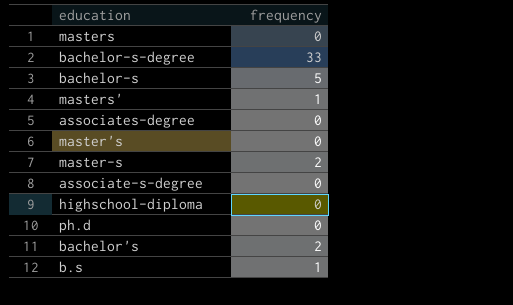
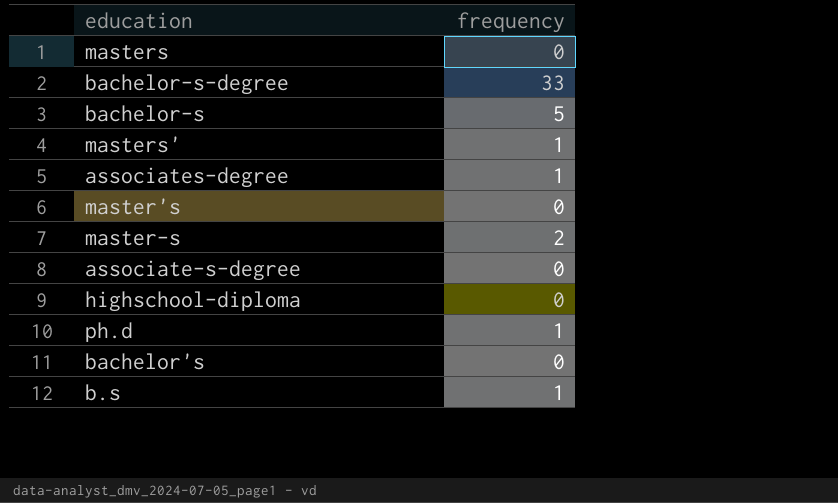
associates-degree | frequency: 0 -> 1
ph.d | frequency: 0 -> 1
bachelor's | frequency: 2 -> 0

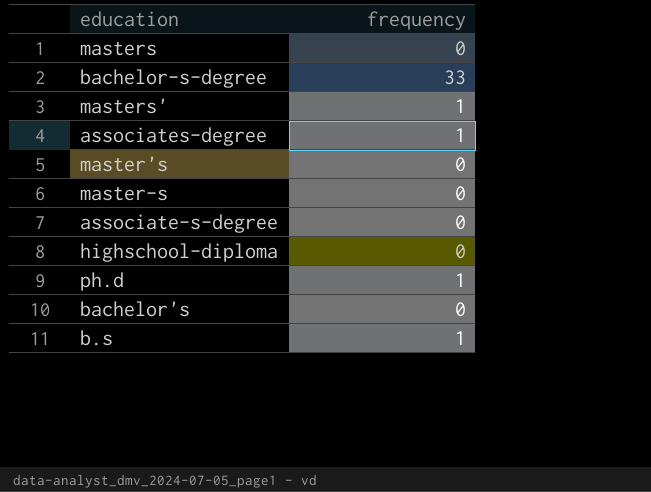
row bachelor-s: 5 -> none
master-s | frequency: 2 -> 0

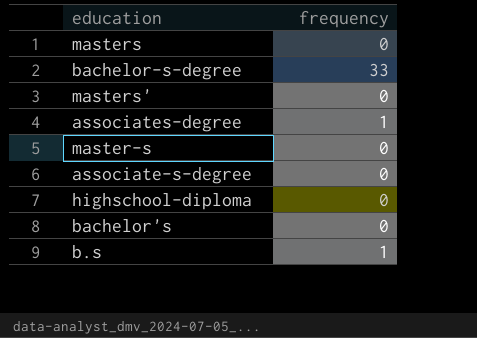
row master's: 0 -> none
row ph.d: 1 -> none
masters' | frequency: 1 -> 0

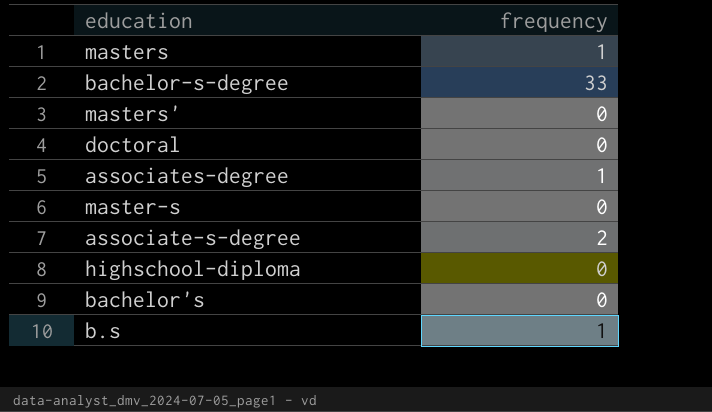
masters | frequency: 0 -> 1
row doctoral: none -> 0
associate-s-degree | frequency: 0 -> 2

